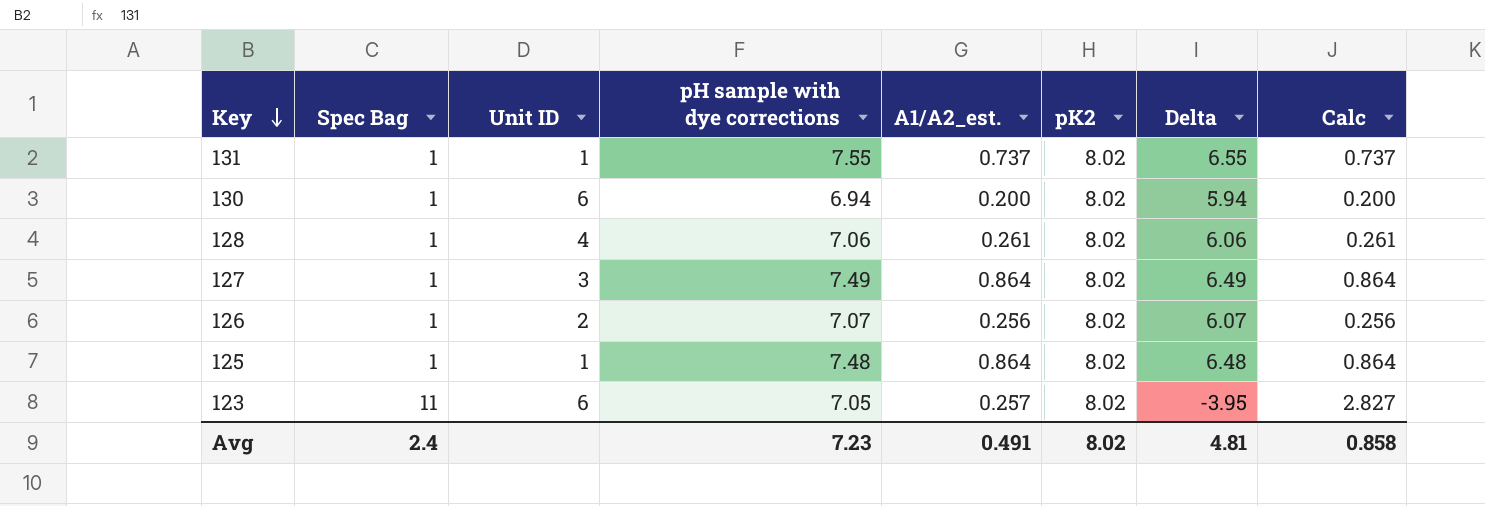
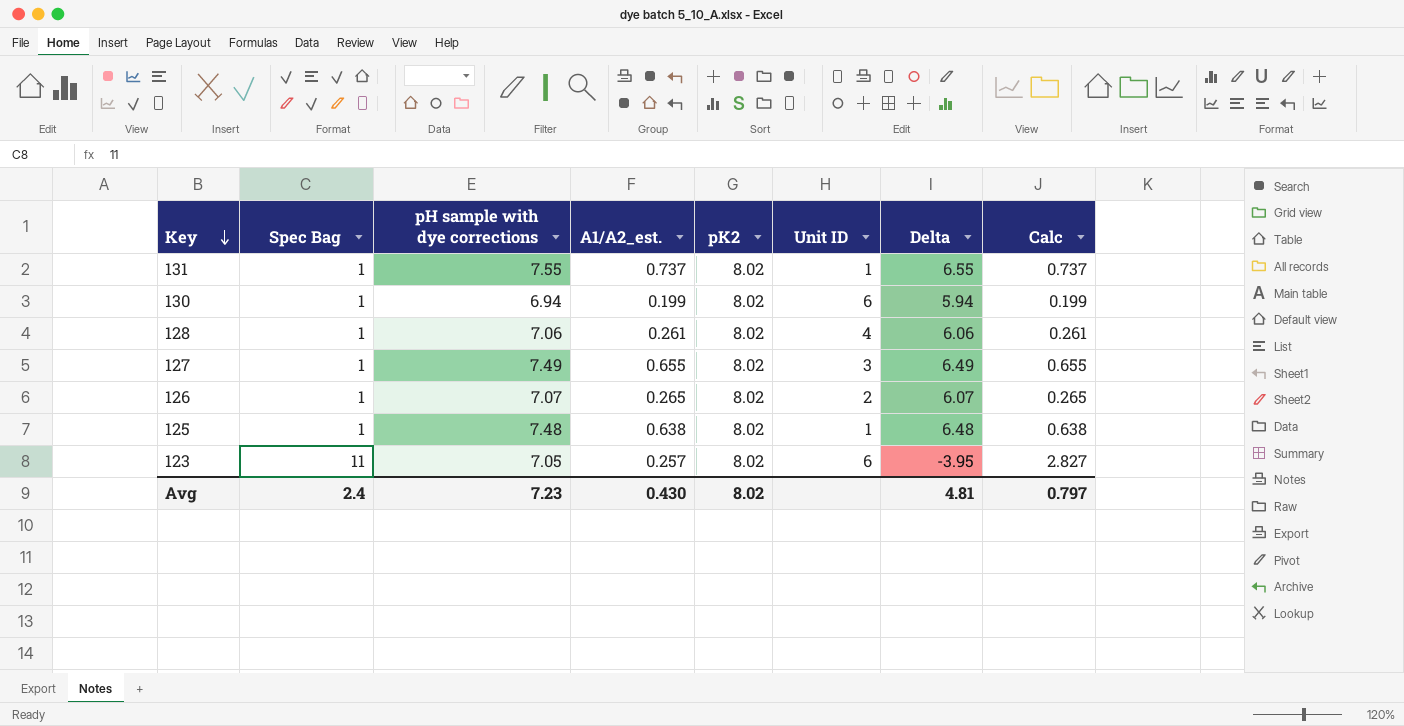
column Unit ID | position: 3 -> 6
130 | A1/A2_est.: 0.200 -> 0.199
130 | Calc: 0.200 -> 0.199
127 | A1/A2_est.: 0.864 -> 0.655
127 | Calc: 0.864 -> 0.655
126 | A1/A2_est.: 0.256 -> 0.265
126 | Calc: 0.256 -> 0.265
125 | A1/A2_est.: 0.864 -> 0.638
125 | Calc: 0.864 -> 0.638
Avg | A1/A2_est.: 0.491 -> 0.430
Avg | Calc: 0.858 -> 0.797

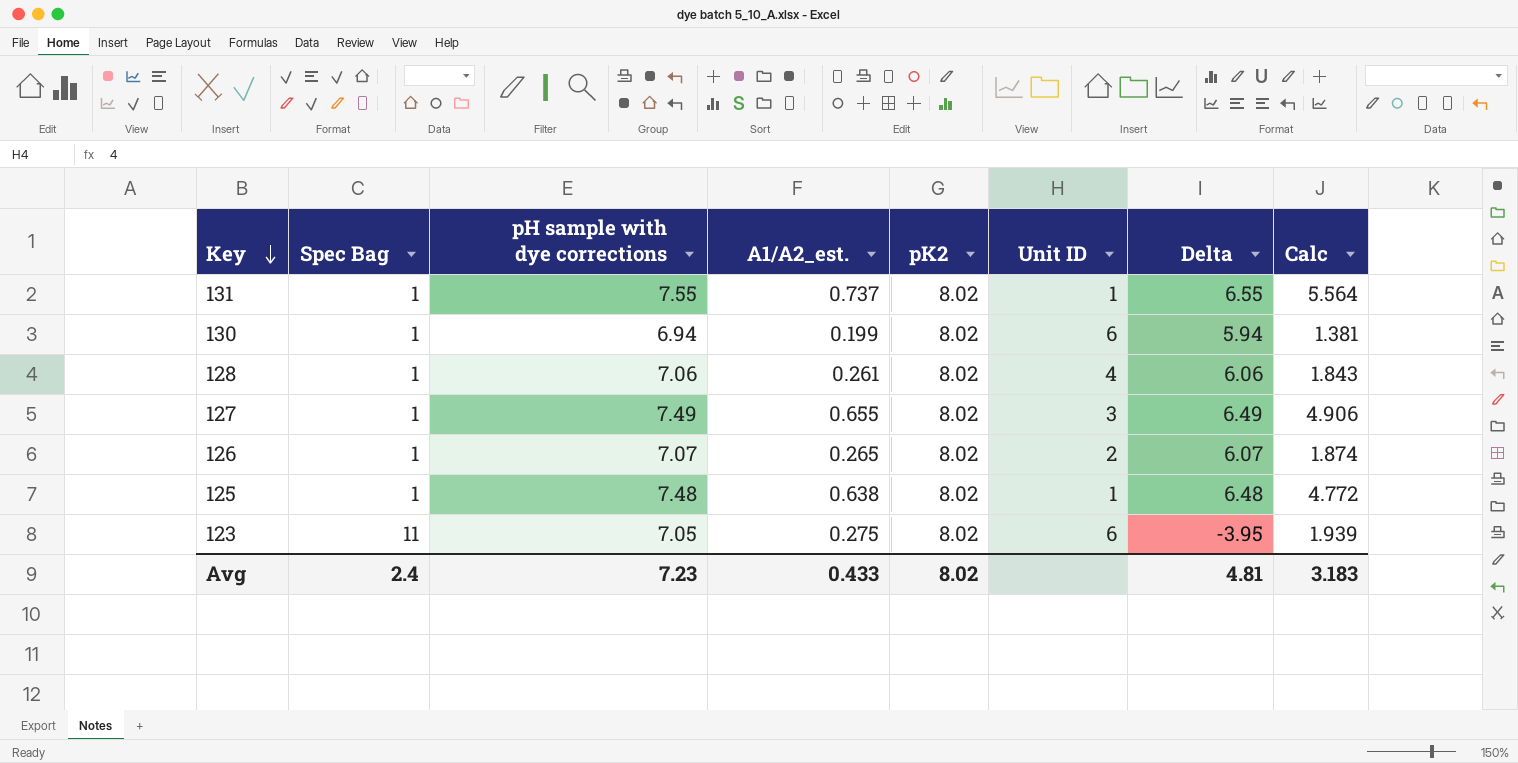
column Calc | formula: [Spec Bag] * [A1/A2_est.] -> [pH sample with dye corrections] * [A1/A2_est.]
123 | A1/A2_est.: 0.257 -> 0.275
Avg | A1/A2_est.: 0.430 -> 0.433
Avg | Calc: 0.797 -> 3.183

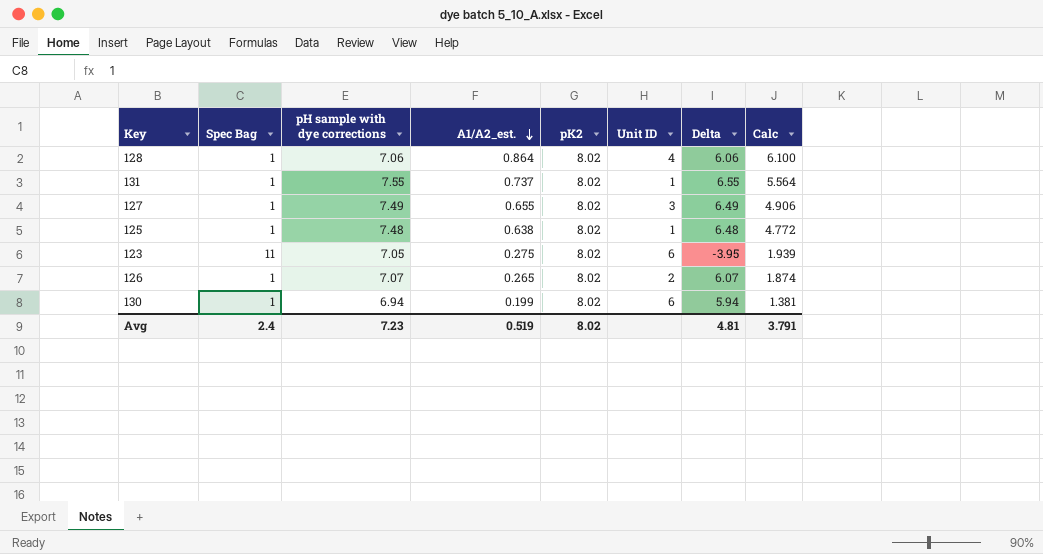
row order: Key descending -> A1/A2_est. descending
128 | A1/A2_est.: 0.261 -> 0.864
128 | Calc: 1.843 -> 6.100
Avg | A1/A2_est.: 0.433 -> 0.519
Avg | Calc: 3.183 -> 3.791

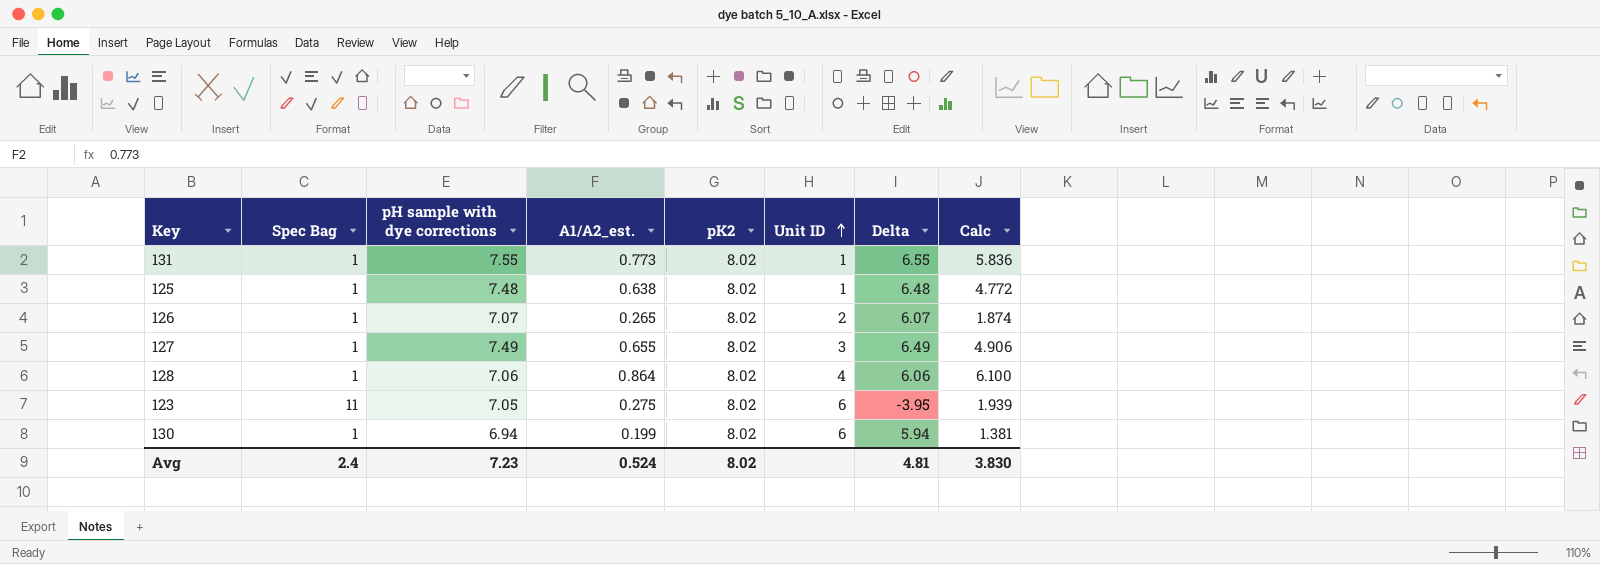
row order: A1/A2_est. descending -> Unit ID ascending
131 | A1/A2_est.: 0.737 -> 0.773
131 | Calc: 5.564 -> 5.836
Avg | A1/A2_est.: 0.519 -> 0.524
Avg | Calc: 3.791 -> 3.830

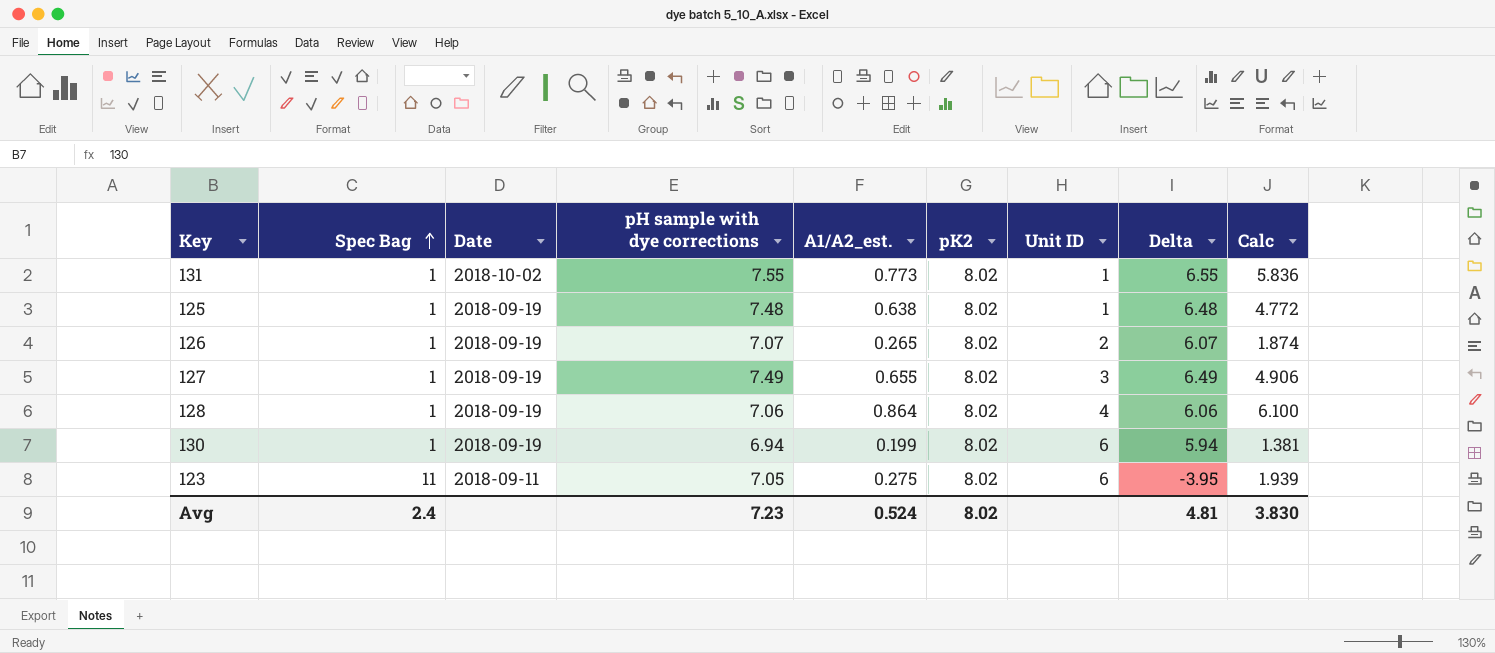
row order: Unit ID ascending -> Spec Bag ascending
column Date | position: none -> 3

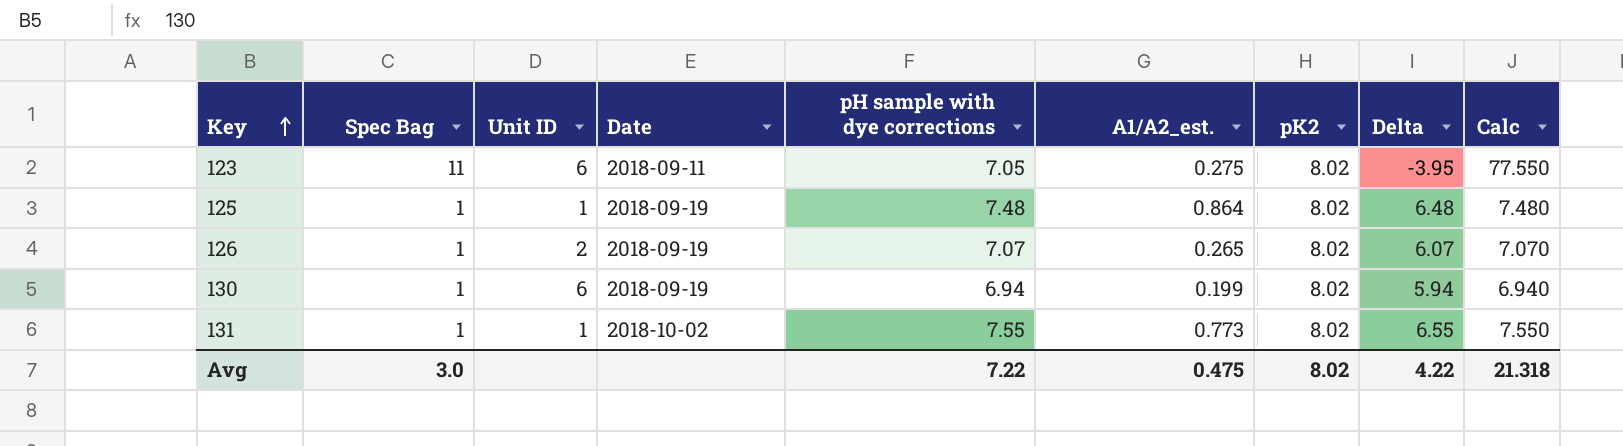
row order: Spec Bag ascending -> Key ascending
column Unit ID | position: 7 -> 3
column Calc | formula: [pH sample with dye corrections] * [A1/A2_est.] -> [Spec Bag] * [pH sample with dye corrections]
row 127: 1 | 2018-09-19 | 7.49 | 0.655 | 8.02 | 3 | 6.49 | 4.906 -> none
row 128: 1 | 2018-09-19 | 7.06 | 0.864 | 8.02 | 4 | 6.06 | 6.100 -> none
125 | A1/A2_est.: 0.638 -> 0.864
Avg | Spec Bag: 2.4 -> 3.0
Avg | pH sample with dye corrections: 7.23 -> 7.22
Avg | A1/A2_est.: 0.524 -> 0.475
Avg | Delta: 4.81 -> 4.22
Avg | Calc: 3.830 -> 21.318

